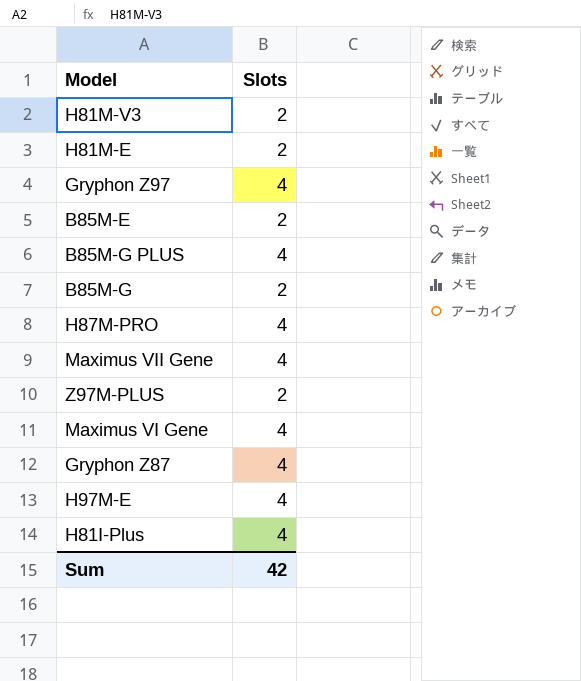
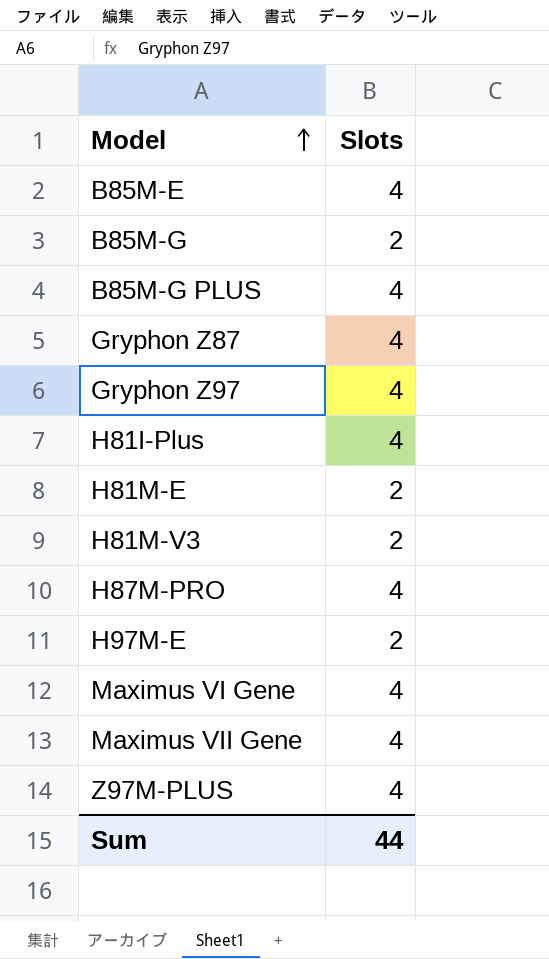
row order: none -> Model ascending
B85M-E | Slots: 2 -> 4
H97M-E | Slots: 4 -> 2
Z97M-PLUS | Slots: 2 -> 4
Sum | Slots: 42 -> 44

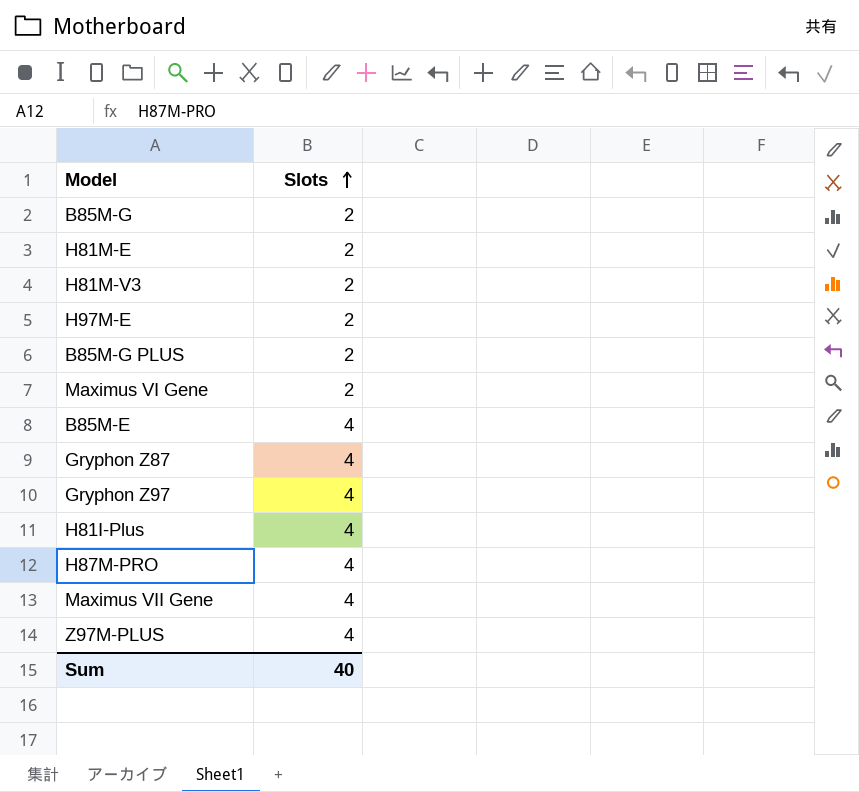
row order: Model ascending -> Slots ascending
B85M-G PLUS | Slots: 4 -> 2
Maximus VI Gene | Slots: 4 -> 2
Sum | Slots: 44 -> 40

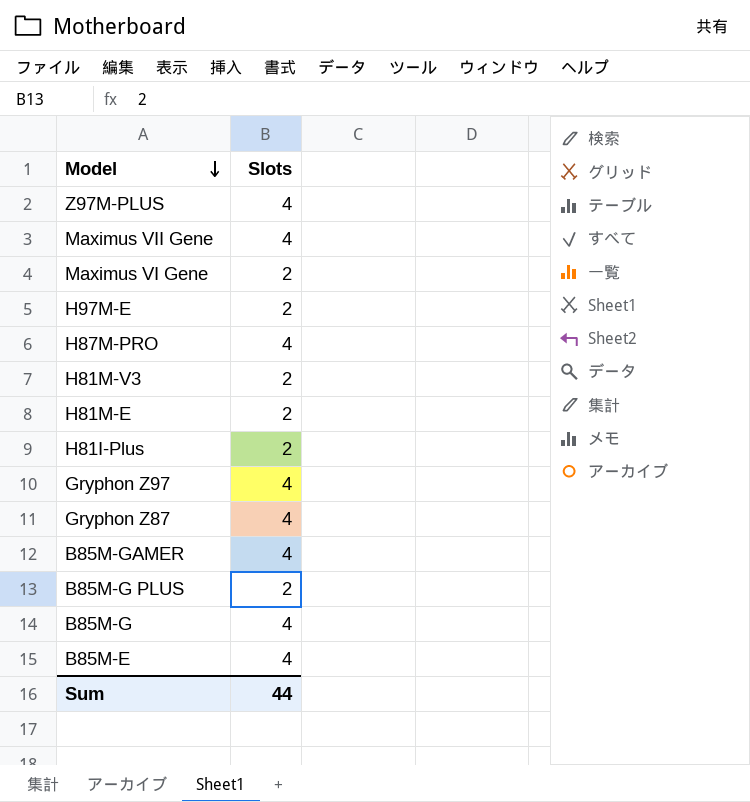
row order: Slots ascending -> Model descending
H81I-Plus | Slots: 4 -> 2
row B85M-GAMER: none -> 4
B85M-G | Slots: 2 -> 4
Sum | Slots: 40 -> 44

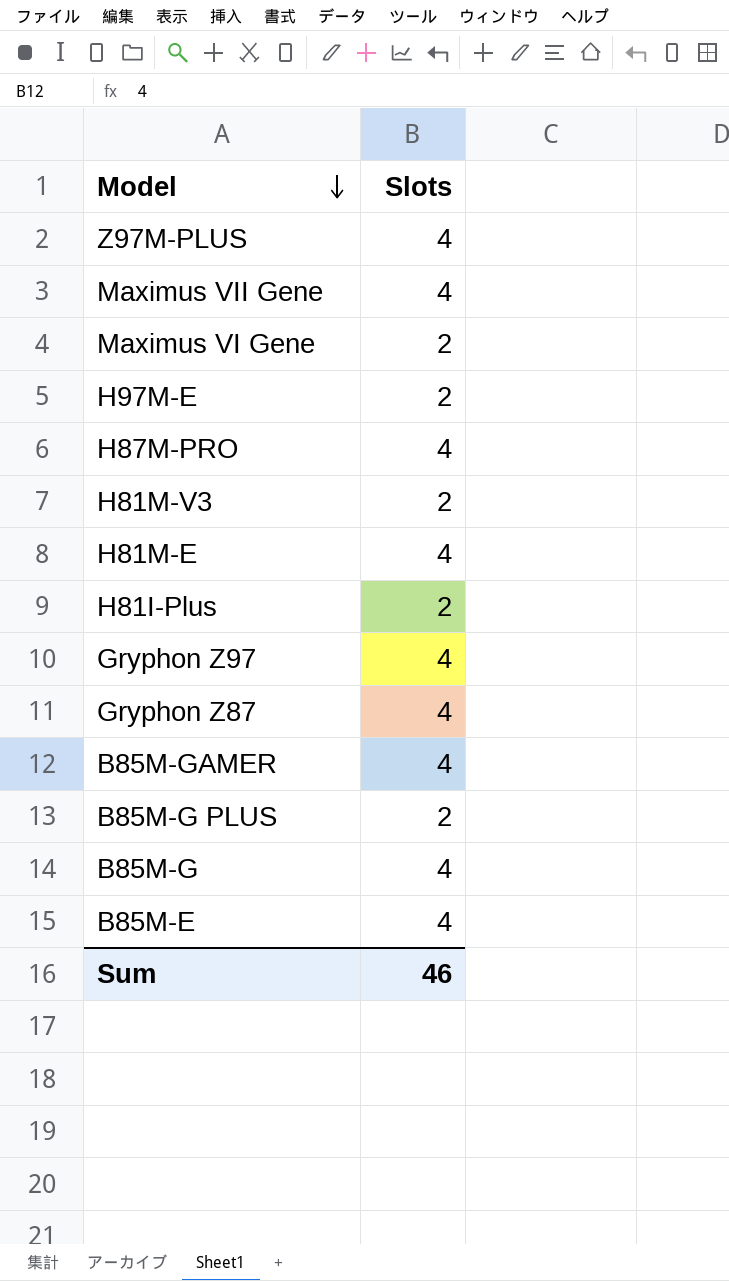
H81M-E | Slots: 2 -> 4
Sum | Slots: 44 -> 46

